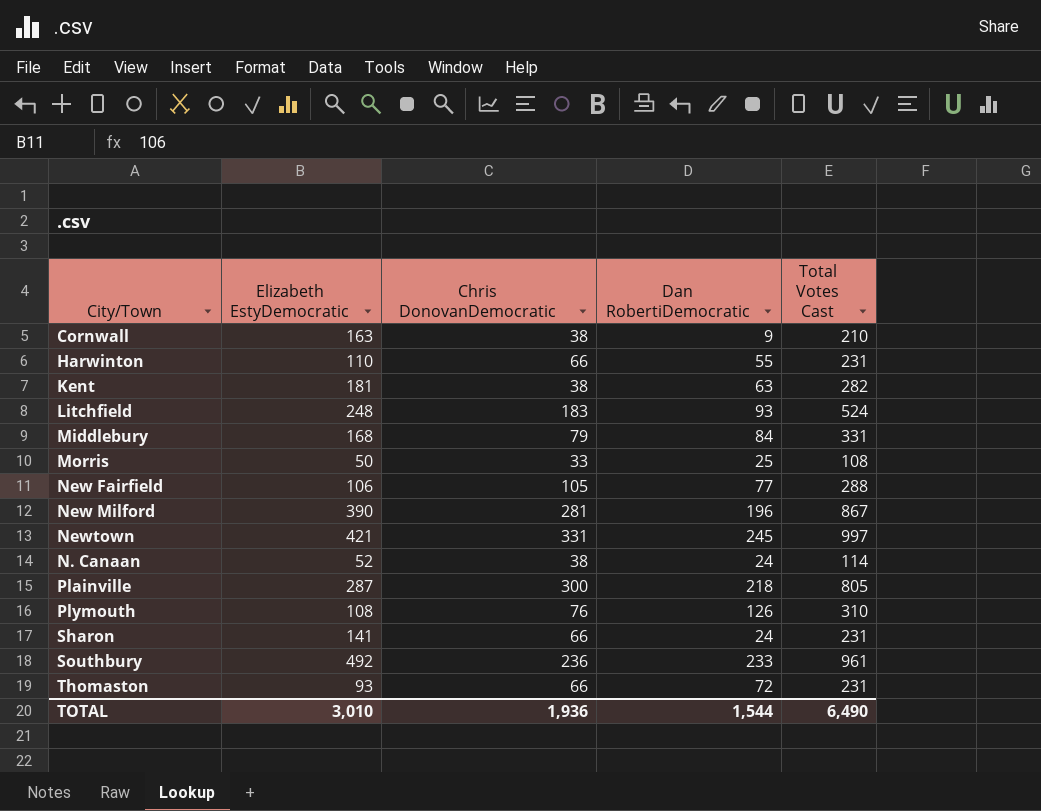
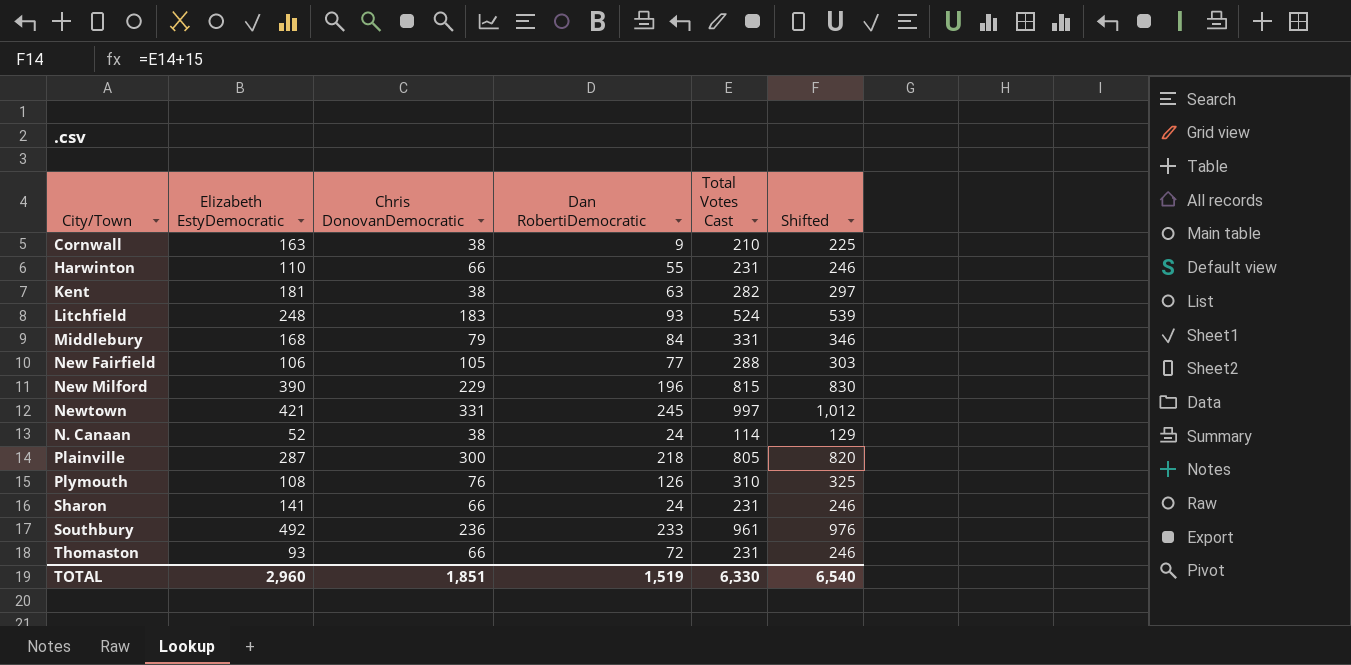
column Shifted | formula: none -> [Total Votes Cast] + 15
row Morris: 50 | 33 | 25 | 108 -> none
New Milford | Chris DonovanDemocratic: 281 -> 229
New Milford | Total Votes Cast: 867 -> 815
TOTAL | Elizabeth EstyDemocratic: 3,010 -> 2,960
TOTAL | Chris DonovanDemocratic: 1,936 -> 1,851
TOTAL | Dan RobertiDemocratic: 1,544 -> 1,519
TOTAL | Total Votes Cast: 6,490 -> 6,330

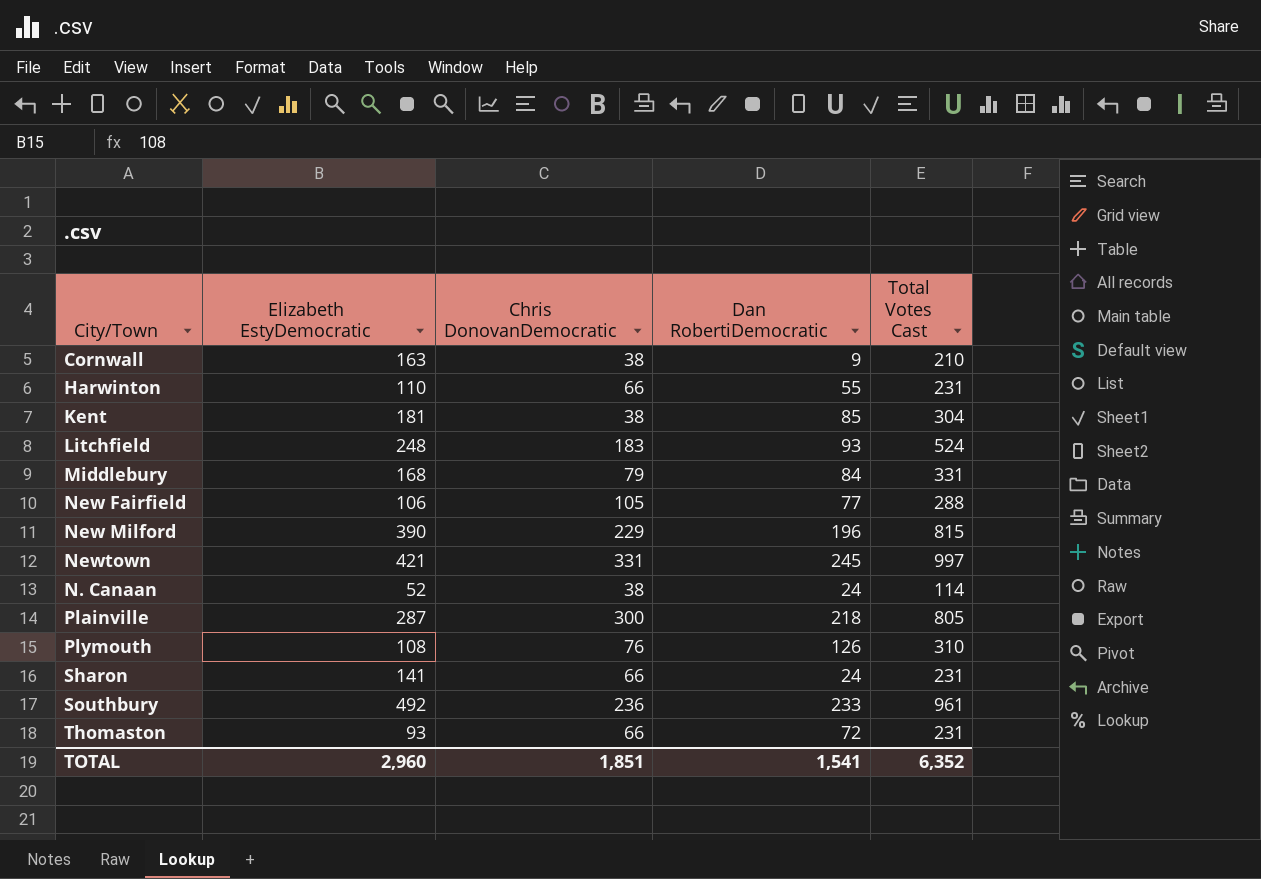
column Shifted | formula: [Total Votes Cast] + 15 -> none
Kent | Dan RobertiDemocratic: 63 -> 85
Kent | Total Votes Cast: 282 -> 304
TOTAL | Dan RobertiDemocratic: 1,519 -> 1,541
TOTAL | Total Votes Cast: 6,330 -> 6,352

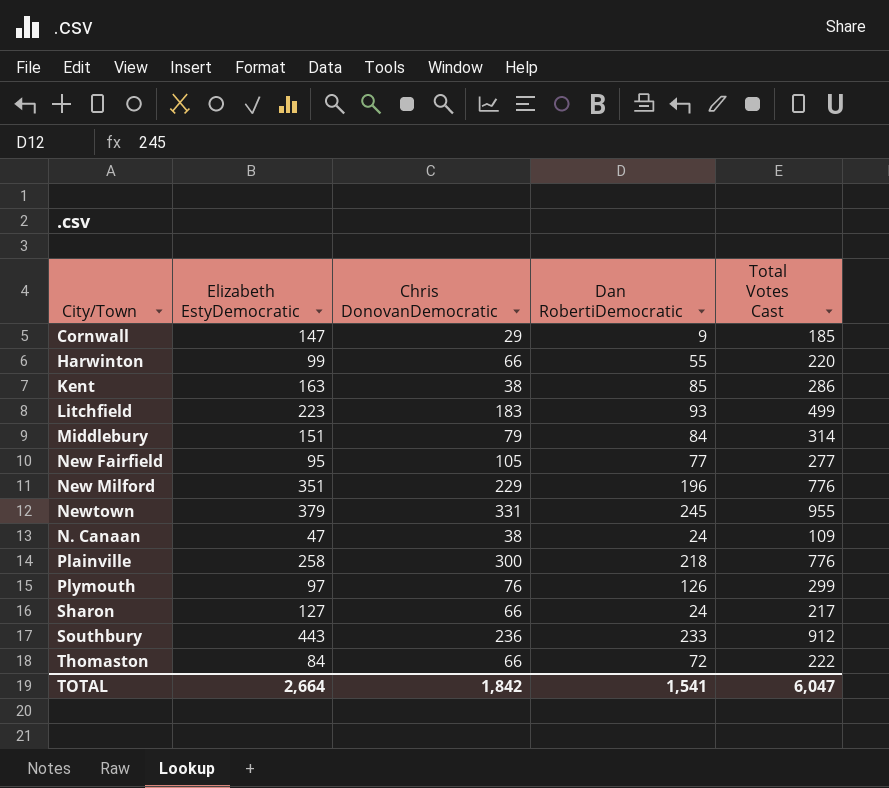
Cornwall | Elizabeth EstyDemocratic: 163 -> 147
Cornwall | Chris DonovanDemocratic: 38 -> 29
Cornwall | Total Votes Cast: 210 -> 185
Harwinton | Elizabeth EstyDemocratic: 110 -> 99
Harwinton | Total Votes Cast: 231 -> 220
Kent | Elizabeth EstyDemocratic: 181 -> 163
Kent | Total Votes Cast: 304 -> 286
Litchfield | Elizabeth EstyDemocratic: 248 -> 223
Litchfield | Total Votes Cast: 524 -> 499
Middlebury | Elizabeth EstyDemocratic: 168 -> 151
Middlebury | Total Votes Cast: 331 -> 314
New Fairfield | Elizabeth EstyDemocratic: 106 -> 95
New Fairfield | Total Votes Cast: 288 -> 277
New Milford | Elizabeth EstyDemocratic: 390 -> 351
New Milford | Total Votes Cast: 815 -> 776
Newtown | Elizabeth EstyDemocratic: 421 -> 379
Newtown | Total Votes Cast: 997 -> 955
N. Canaan | Elizabeth EstyDemocratic: 52 -> 47
N. Canaan | Total Votes Cast: 114 -> 109
Plainville | Elizabeth EstyDemocratic: 287 -> 258
Plainville | Total Votes Cast: 805 -> 776
Plymouth | Elizabeth EstyDemocratic: 108 -> 97
Plymouth | Total Votes Cast: 310 -> 299
Sharon | Elizabeth EstyDemocratic: 141 -> 127
Sharon | Total Votes Cast: 231 -> 217
Southbury | Elizabeth EstyDemocratic: 492 -> 443
Southbury | Total Votes Cast: 961 -> 912
Thomaston | Elizabeth EstyDemocratic: 93 -> 84
Thomaston | Total Votes Cast: 231 -> 222
TOTAL | Elizabeth EstyDemocratic: 2,960 -> 2,664
TOTAL | Chris DonovanDemocratic: 1,851 -> 1,842
TOTAL | Total Votes Cast: 6,352 -> 6,047

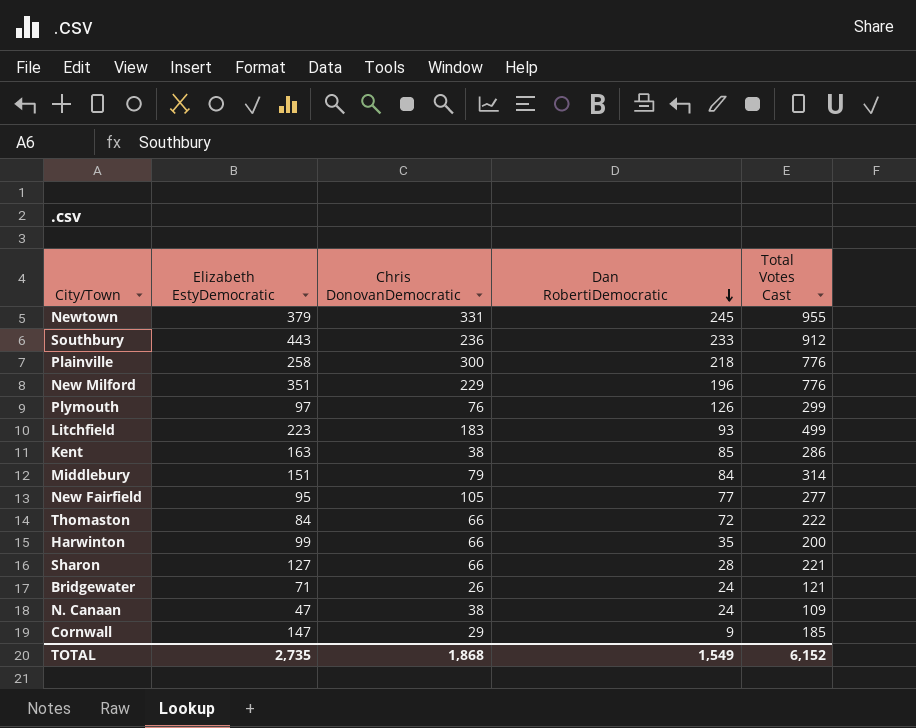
row order: none -> Dan RobertiDemocratic descending
Harwinton | Dan RobertiDemocratic: 55 -> 35
Harwinton | Total Votes Cast: 220 -> 200
Sharon | Dan RobertiDemocratic: 24 -> 28
Sharon | Total Votes Cast: 217 -> 221
row Bridgewater: none -> 71 | 26 | 24 | 121
TOTAL | Elizabeth EstyDemocratic: 2,664 -> 2,735
TOTAL | Chris DonovanDemocratic: 1,842 -> 1,868
TOTAL | Dan RobertiDemocratic: 1,541 -> 1,549
TOTAL | Total Votes Cast: 6,047 -> 6,152

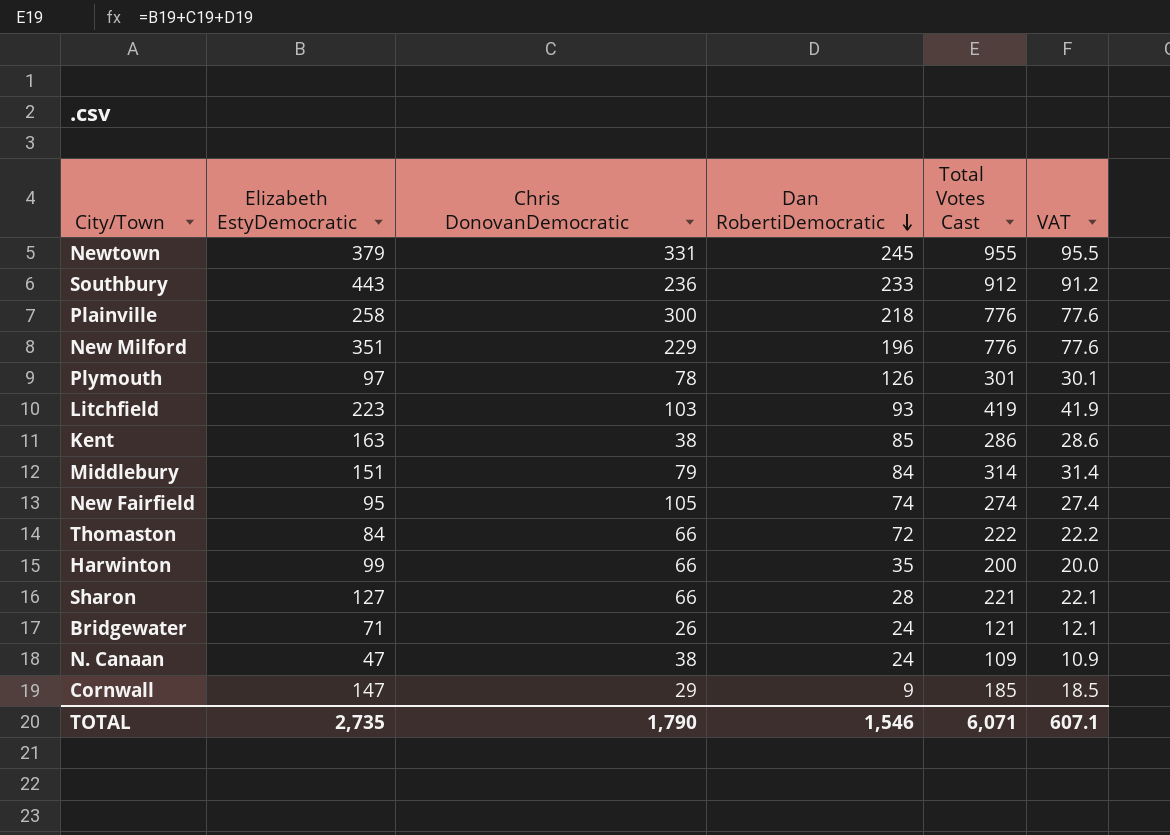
column VAT | formula: none -> [Total Votes Cast] * 0.1
Plymouth | Chris DonovanDemocratic: 76 -> 78
Plymouth | Total Votes Cast: 299 -> 301
Litchfield | Chris DonovanDemocratic: 183 -> 103
Litchfield | Total Votes Cast: 499 -> 419
New Fairfield | Dan RobertiDemocratic: 77 -> 74
New Fairfield | Total Votes Cast: 277 -> 274
TOTAL | Chris DonovanDemocratic: 1,868 -> 1,790
TOTAL | Dan RobertiDemocratic: 1,549 -> 1,546
TOTAL | Total Votes Cast: 6,152 -> 6,071

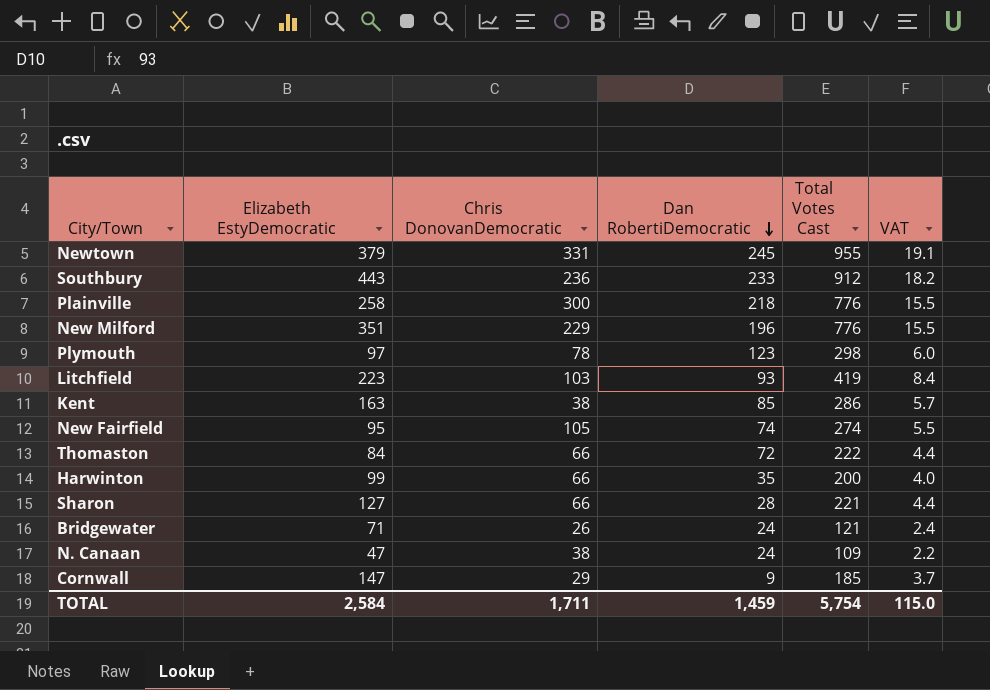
column VAT | formula: [Total Votes Cast] * 0.1 -> [Total Votes Cast] * 0.02
row Middlebury: 151 | 79 | 84 | 314 | 31.4 -> none
Plymouth | Dan RobertiDemocratic: 126 -> 123
Plymouth | Total Votes Cast: 301 -> 298
TOTAL | Elizabeth EstyDemocratic: 2,735 -> 2,584
TOTAL | Chris DonovanDemocratic: 1,790 -> 1,711
TOTAL | Dan RobertiDemocratic: 1,546 -> 1,459
TOTAL | Total Votes Cast: 6,071 -> 5,754
TOTAL | VAT: 607.1 -> 115.0

